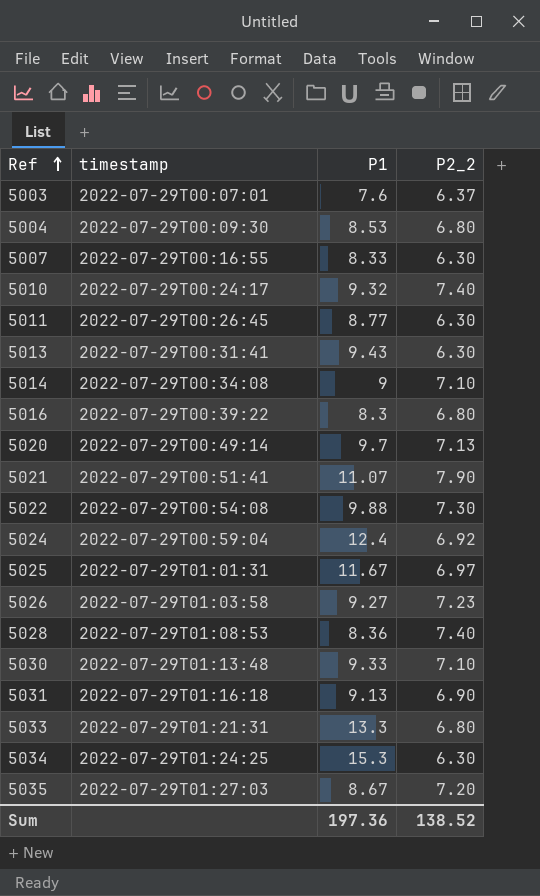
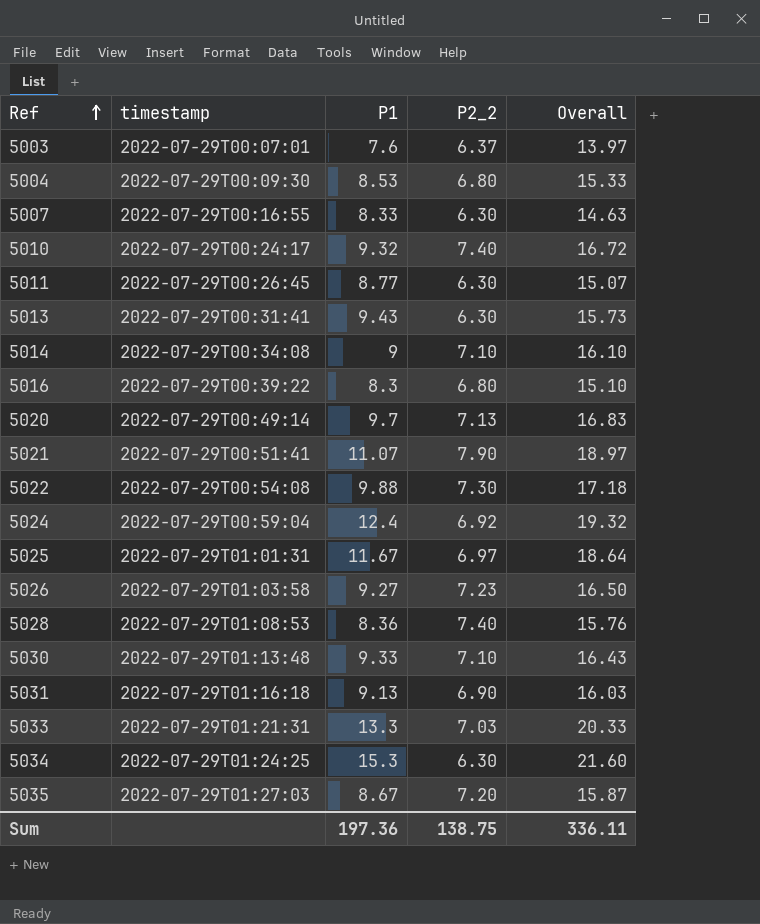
column Overall | formula: none -> [P1] + [P2_2]
5033 | P2_2: 6.80 -> 7.03
Sum | P2_2: 138.52 -> 138.75

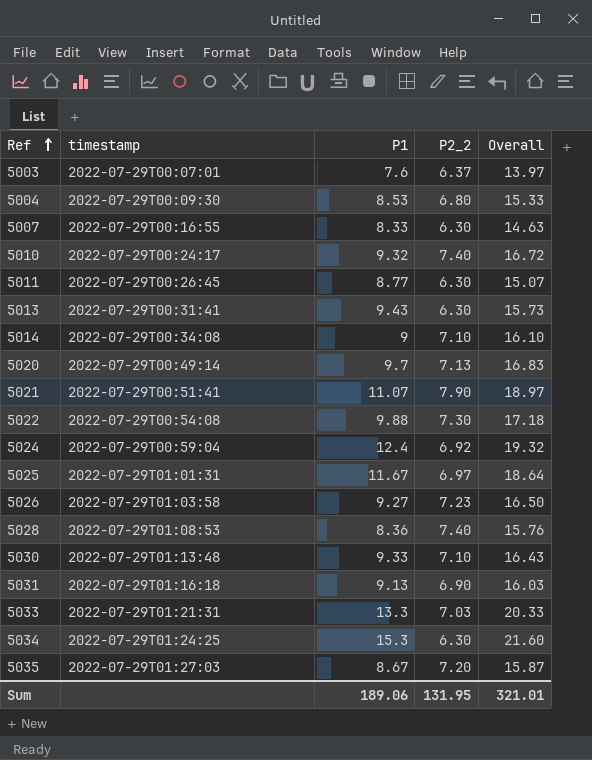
row 5016: 2022-07-29T00:39:22 | 8.3 | 6.80 | 15.10 -> none
Sum | P1: 197.36 -> 189.06
Sum | P2_2: 138.75 -> 131.95
Sum | Overall: 336.11 -> 321.01

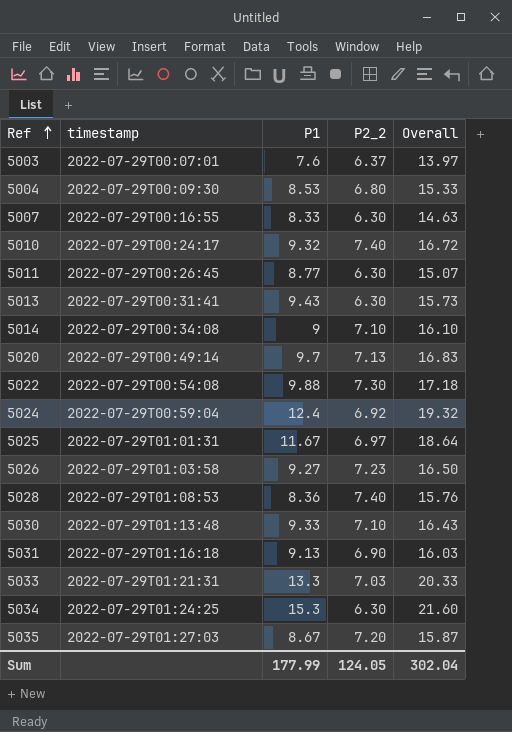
row 5021: 2022-07-29T00:51:41 | 11.07 | 7.90 | 18.97 -> none
Sum | P1: 189.06 -> 177.99
Sum | P2_2: 131.95 -> 124.05
Sum | Overall: 321.01 -> 302.04

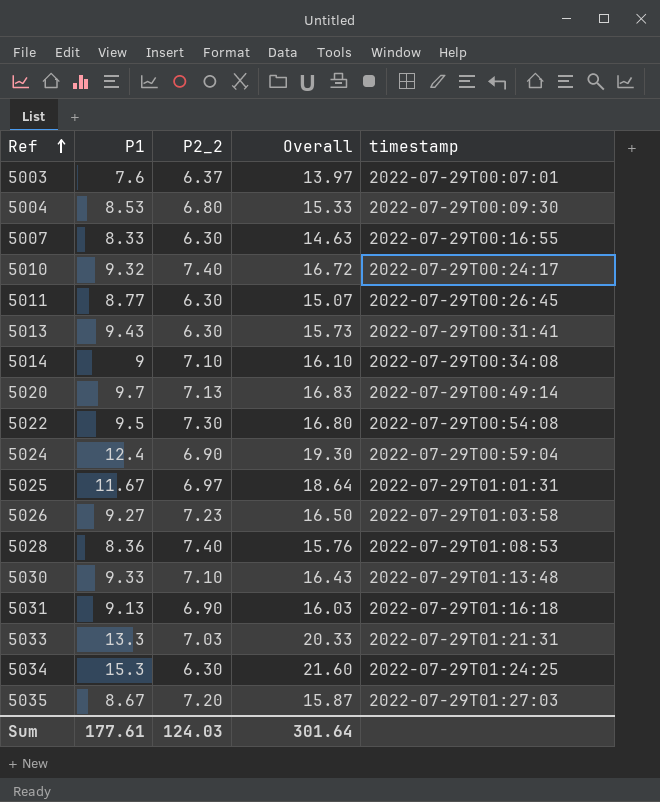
column timestamp | position: 2 -> 5
5022 | P1: 9.88 -> 9.5
5022 | Overall: 17.18 -> 16.80
5024 | P2_2: 6.92 -> 6.90
5024 | Overall: 19.32 -> 19.30
Sum | P1: 177.99 -> 177.61
Sum | P2_2: 124.05 -> 124.03
Sum | Overall: 302.04 -> 301.64

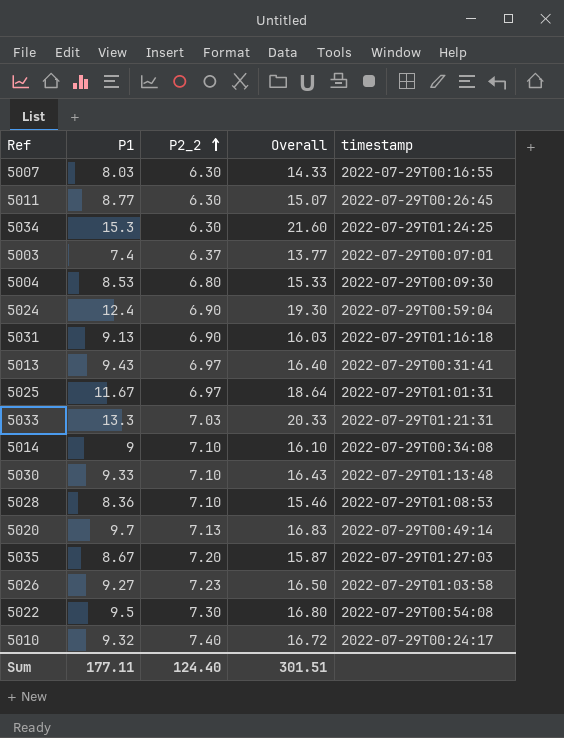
row order: Ref ascending -> P2_2 ascending
5007 | P1: 8.33 -> 8.03
5007 | Overall: 14.63 -> 14.33
5003 | P1: 7.6 -> 7.4
5003 | Overall: 13.97 -> 13.77
5013 | P2_2: 6.30 -> 6.97
5013 | Overall: 15.73 -> 16.40
5028 | P2_2: 7.40 -> 7.10
5028 | Overall: 15.76 -> 15.46
Sum | P1: 177.61 -> 177.11
Sum | P2_2: 124.03 -> 124.40
Sum | Overall: 301.64 -> 301.51

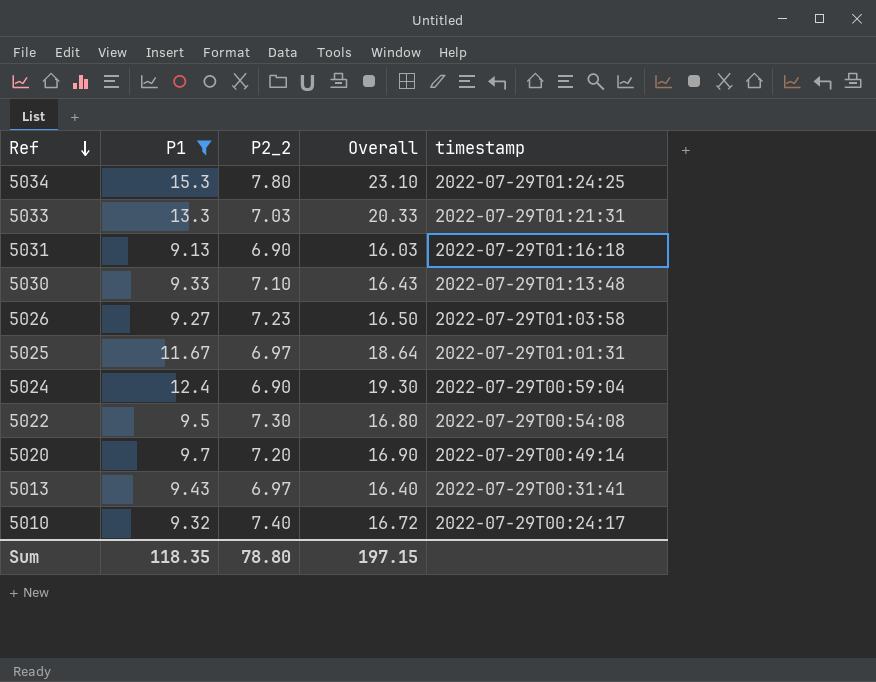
filter: none -> P1 >= 9.13
row order: P2_2 ascending -> Ref descending
5034 | P2_2: 6.30 -> 7.80
5034 | Overall: 21.60 -> 23.10
5020 | P2_2: 7.13 -> 7.20
5020 | Overall: 16.83 -> 16.90
Sum | P1: 177.11 -> 118.35
Sum | P2_2: 124.40 -> 78.80
Sum | Overall: 301.51 -> 197.15

